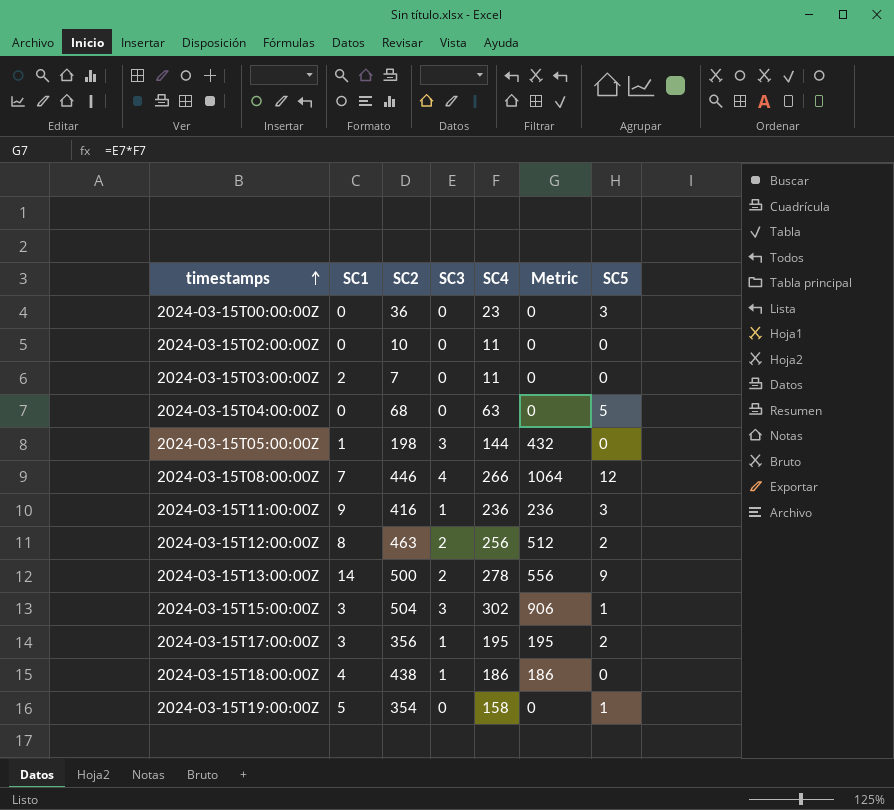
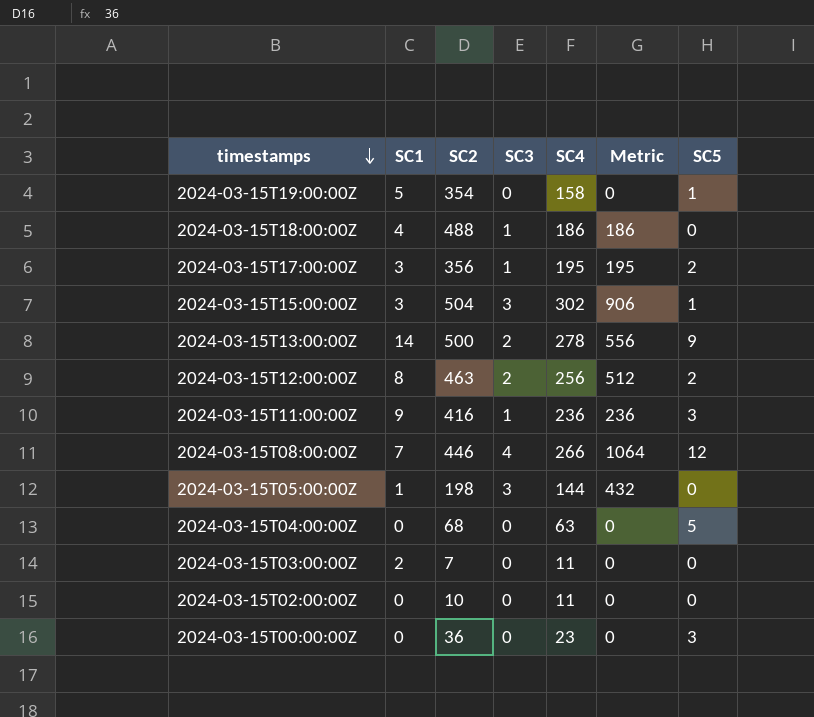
row order: timestamps ascending -> timestamps descending
2024-03-15T18:00:00Z | SC2: 438 -> 488

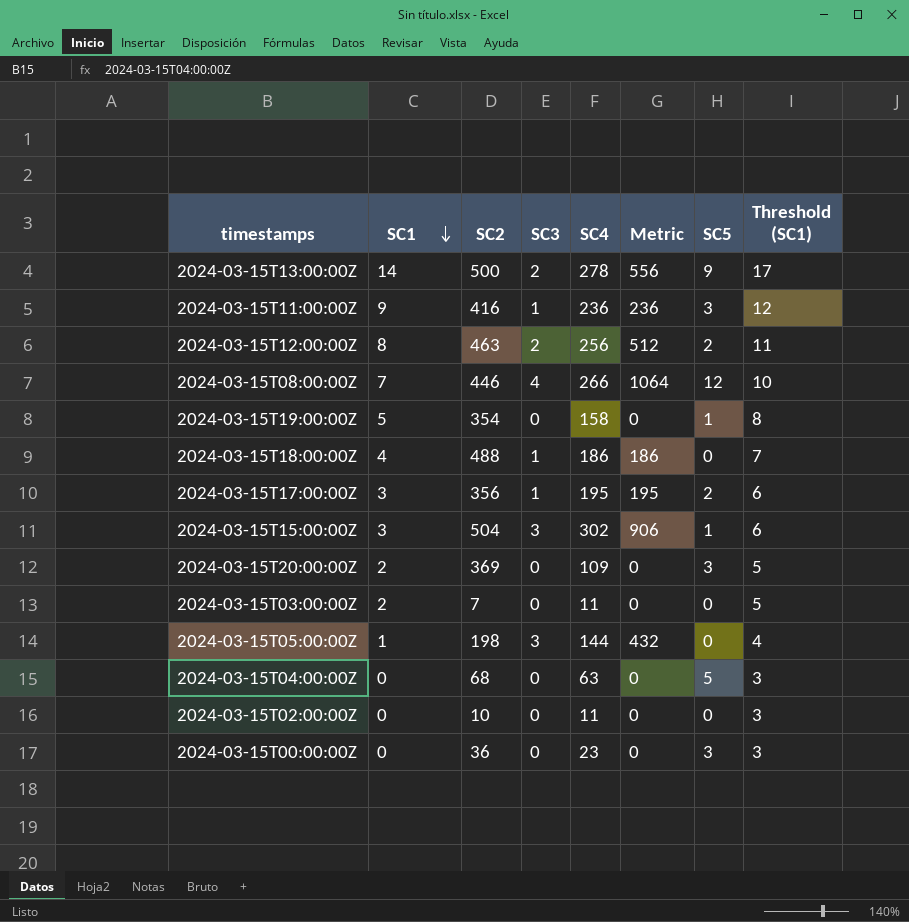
row order: timestamps descending -> SC1 descending
column Threshold (SC1) | formula: none -> [SC1] + 3
row 2024-03-15T20:00:00Z: none -> 2 | 369 | 0 | 109 | 0 | 3 | 5

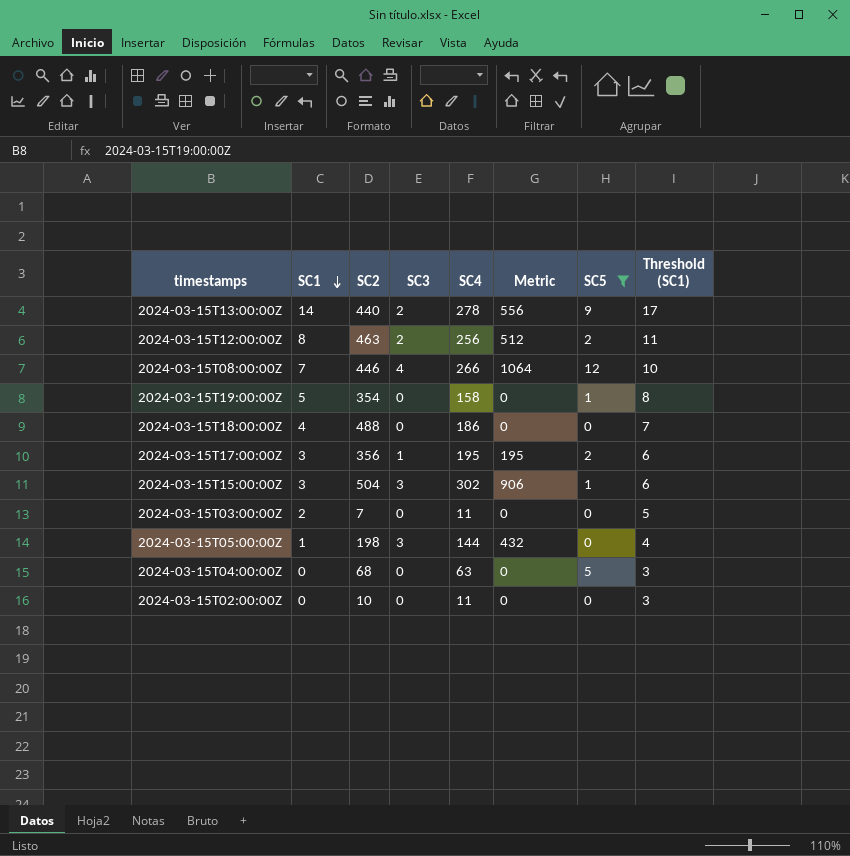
filter: none -> SC5 != 3
2024-03-15T13:00:00Z | SC2: 500 -> 440
2024-03-15T18:00:00Z | SC3: 1 -> 0
2024-03-15T18:00:00Z | Metric: 186 -> 0

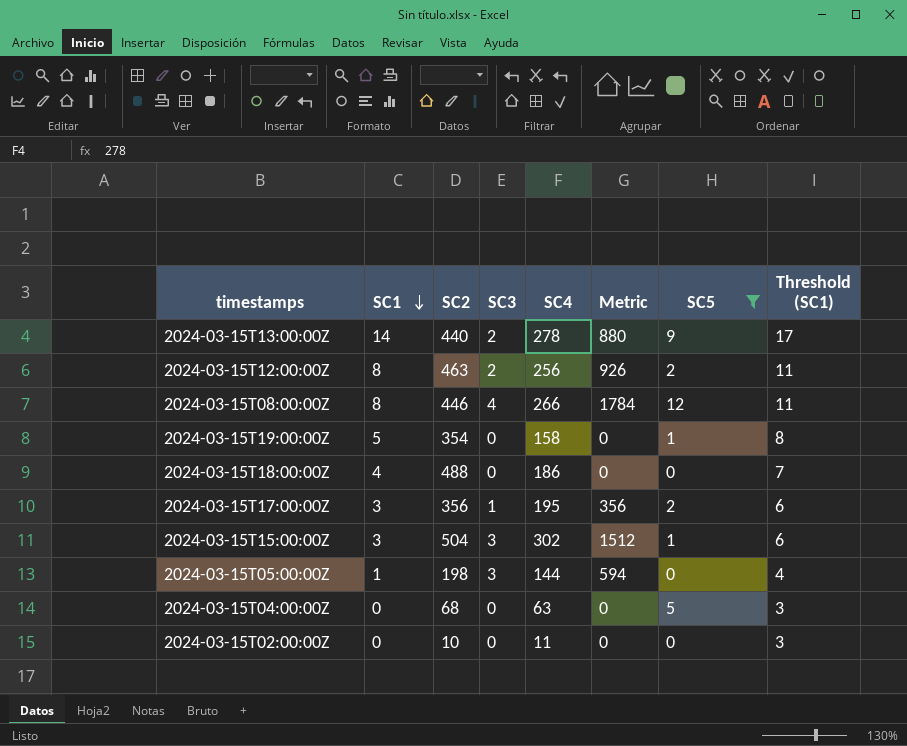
column Metric | formula: [SC3] * [SC4] -> [SC2] * [SC3]
row 2024-03-15T03:00:00Z: 2 | 7 | 0 | 11 | 0 | 0 | 5 -> none
2024-03-15T08:00:00Z | SC1: 7 -> 8
2024-03-15T08:00:00Z | Threshold (SC1): 10 -> 11

